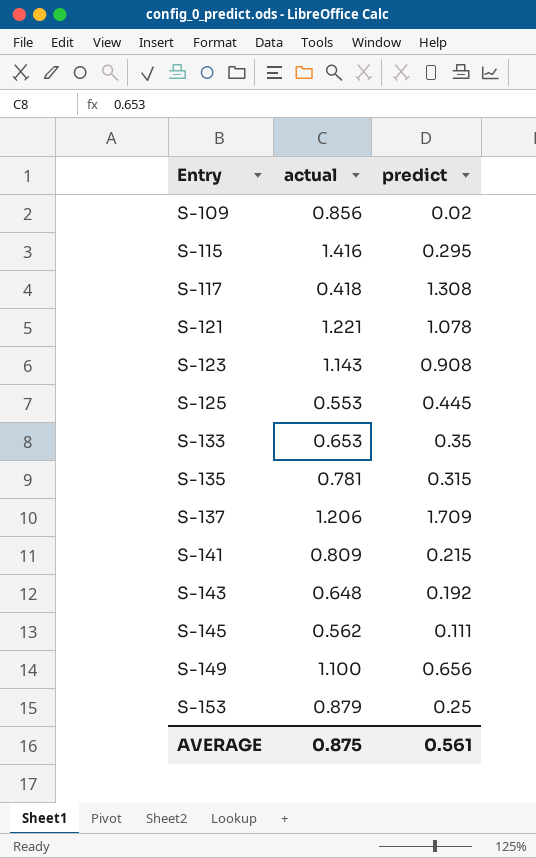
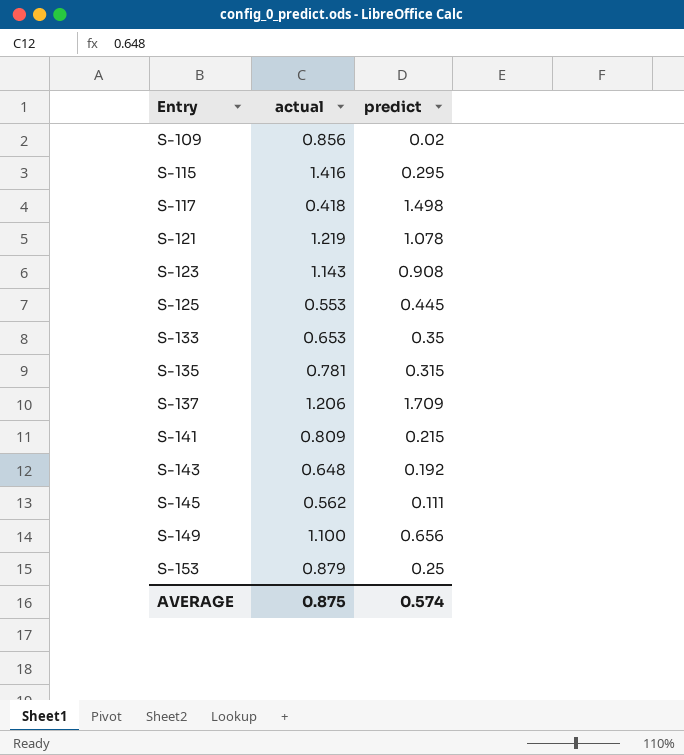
S-117 | predict: 1.308 -> 1.498
S-121 | actual: 1.221 -> 1.219
AVERAGE | predict: 0.561 -> 0.574

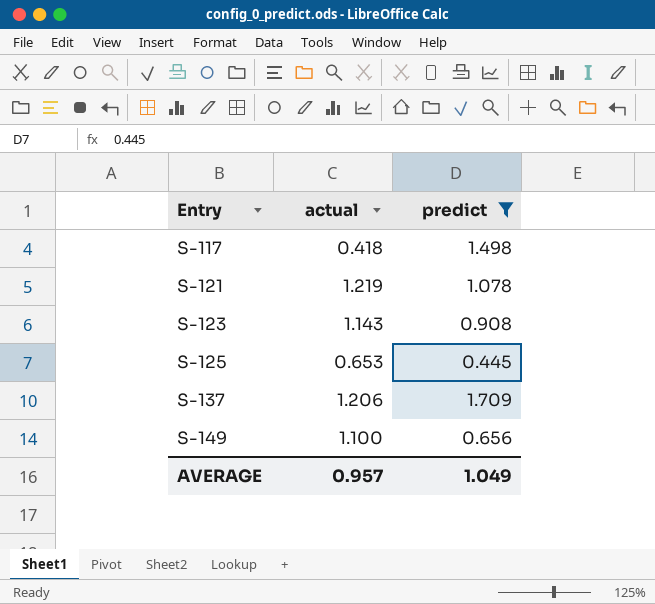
filter: none -> predict >= 0.445
S-125 | actual: 0.553 -> 0.653
AVERAGE | actual: 0.875 -> 0.957
AVERAGE | predict: 0.574 -> 1.049

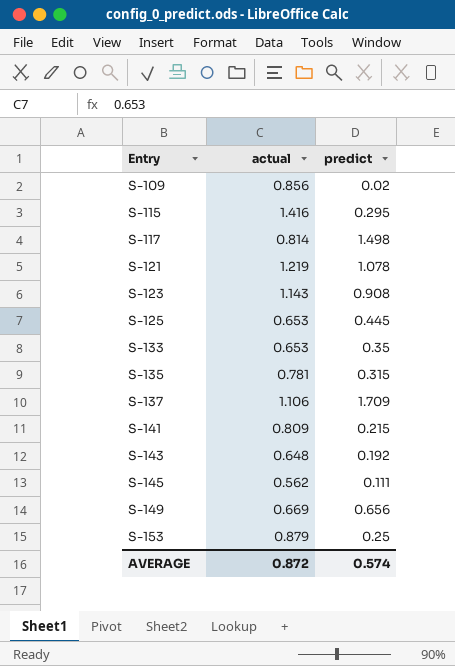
filter: predict >= 0.445 -> none
S-117 | actual: 0.418 -> 0.814
S-137 | actual: 1.206 -> 1.106
S-149 | actual: 1.100 -> 0.669
AVERAGE | actual: 0.957 -> 0.872
AVERAGE | predict: 1.049 -> 0.574

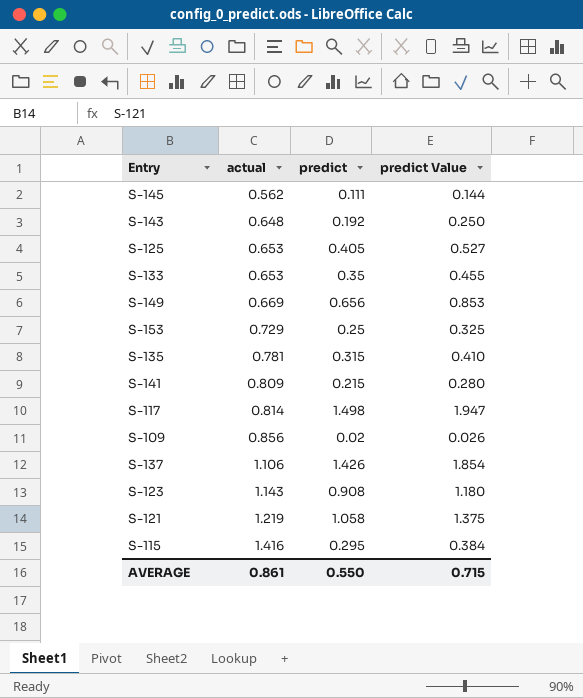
row order: Entry ascending -> actual ascending
column predict Value | formula: none -> [predict] * 1.3
S-125 | predict: 0.445 -> 0.405
S-153 | actual: 0.879 -> 0.729
S-137 | predict: 1.709 -> 1.426
S-121 | predict: 1.078 -> 1.058
AVERAGE | actual: 0.872 -> 0.861
AVERAGE | predict: 0.574 -> 0.550

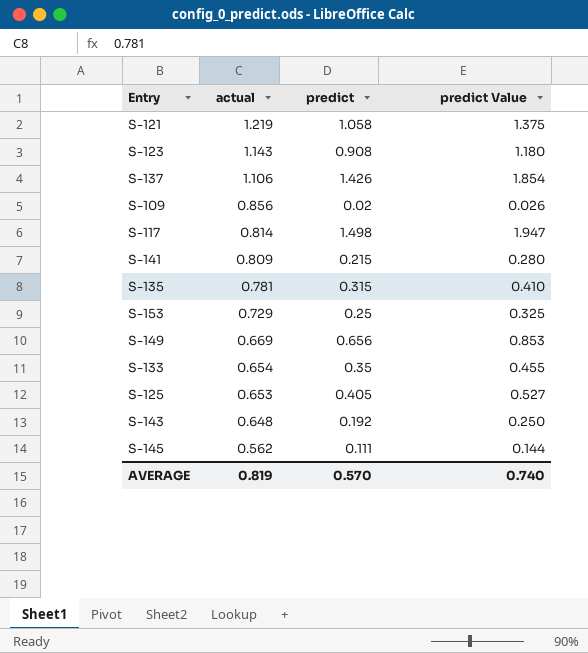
row order: actual ascending -> actual descending
row S-115: 1.416 | 0.295 | 0.384 -> none
S-133 | actual: 0.653 -> 0.654
AVERAGE | actual: 0.861 -> 0.819
AVERAGE | predict: 0.550 -> 0.570
AVERAGE | predict Value: 0.715 -> 0.740

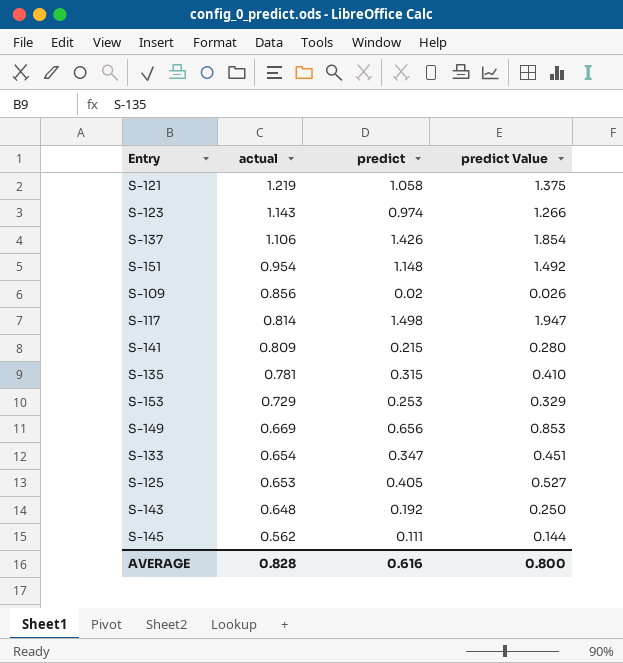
S-123 | predict: 0.908 -> 0.974
S-123 | predict Value: 1.180 -> 1.266
row S-151: none -> 0.954 | 1.148 | 1.492
S-153 | predict: 0.25 -> 0.253
S-153 | predict Value: 0.325 -> 0.329
S-133 | predict: 0.35 -> 0.347
S-133 | predict Value: 0.455 -> 0.451
AVERAGE | actual: 0.819 -> 0.828
AVERAGE | predict: 0.570 -> 0.616
AVERAGE | predict Value: 0.740 -> 0.800

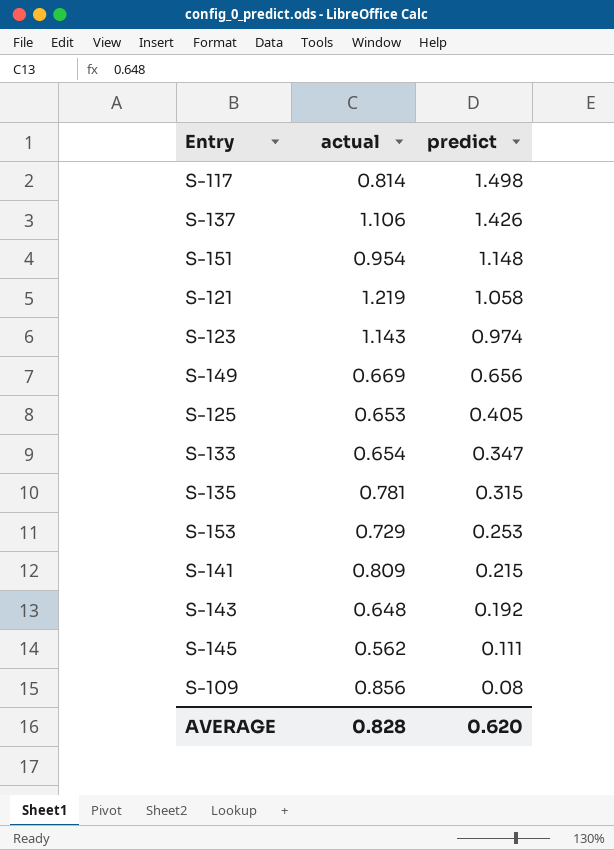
row order: actual descending -> predict descending
column predict Value | formula: [predict] * 1.3 -> none
S-109 | predict: 0.02 -> 0.08
AVERAGE | predict: 0.616 -> 0.620

